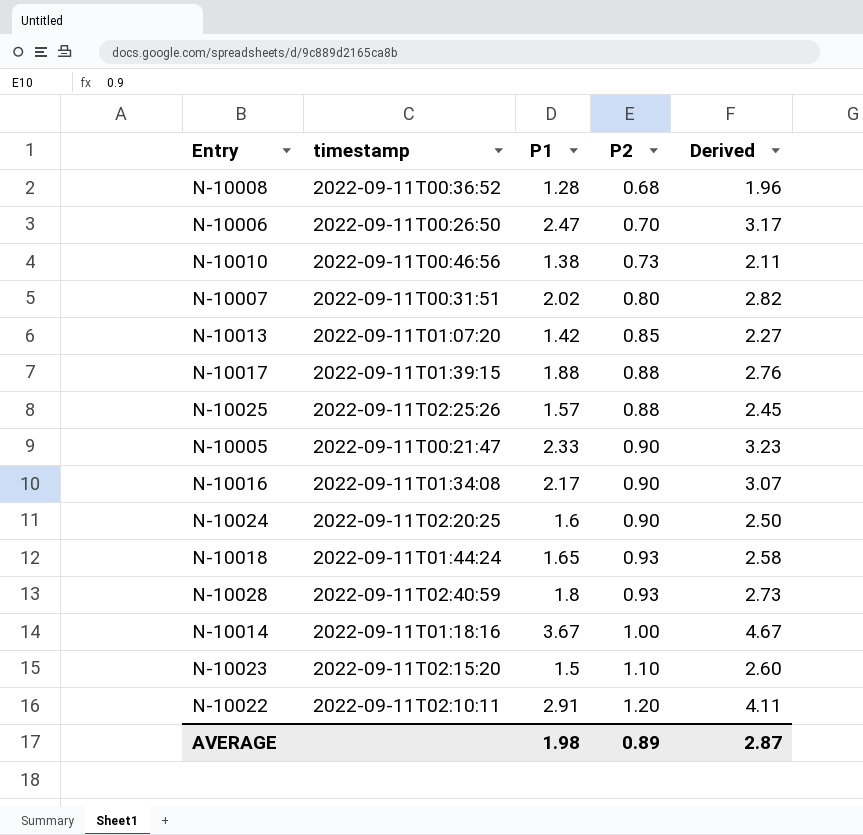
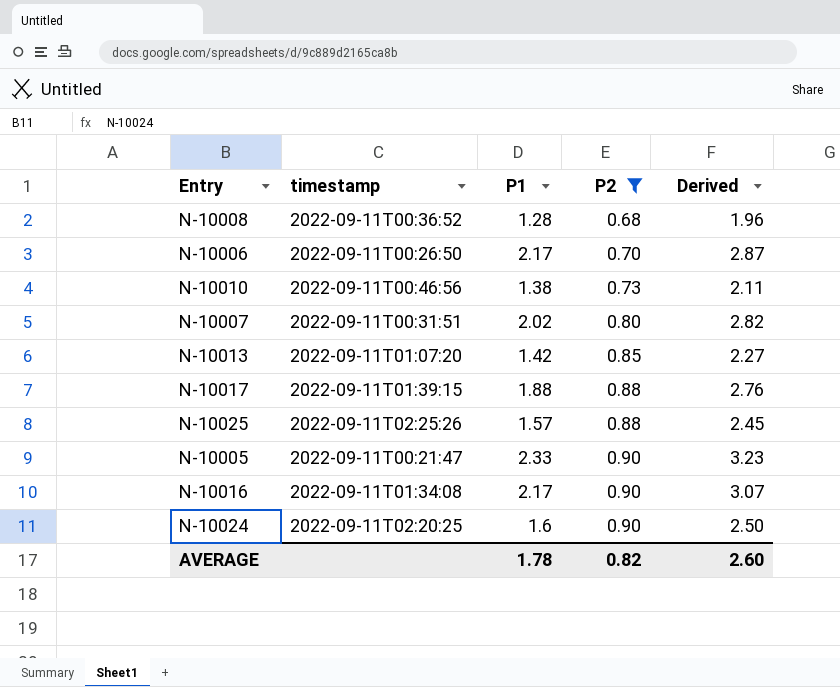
filter: none -> P2 <= 0.90
N-10006 | P1: 2.47 -> 2.17
N-10006 | Derived: 3.17 -> 2.87
AVERAGE | P1: 1.98 -> 1.78
AVERAGE | P2: 0.89 -> 0.82
AVERAGE | Derived: 2.87 -> 2.60

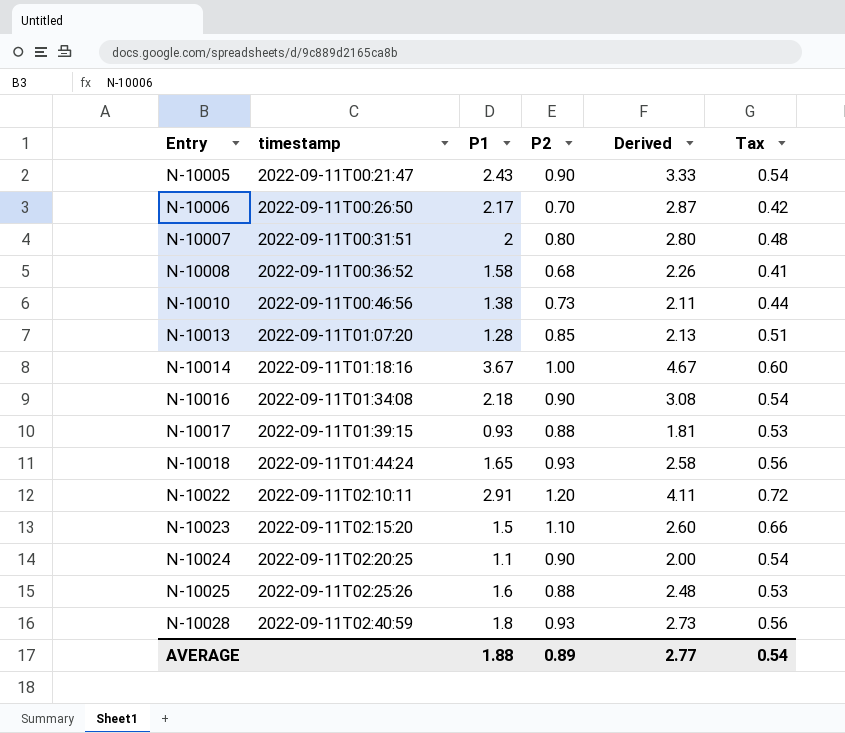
filter: P2 <= 0.90 -> none
row order: P2 ascending -> Entry ascending
column Tax | formula: none -> [P2] * 0.6
N-10005 | P1: 2.33 -> 2.43
N-10005 | Derived: 3.23 -> 3.33
N-10007 | P1: 2.02 -> 2
N-10007 | Derived: 2.82 -> 2.80
N-10008 | P1: 1.28 -> 1.58
N-10008 | Derived: 1.96 -> 2.26
N-10013 | P1: 1.42 -> 1.28
N-10013 | Derived: 2.27 -> 2.13
N-10016 | P1: 2.17 -> 2.18
N-10016 | Derived: 3.07 -> 3.08
N-10017 | P1: 1.88 -> 0.93
N-10017 | Derived: 2.76 -> 1.81
N-10024 | P1: 1.6 -> 1.1
N-10024 | Derived: 2.50 -> 2.00
N-10025 | P1: 1.57 -> 1.6
N-10025 | Derived: 2.45 -> 2.48
AVERAGE | P1: 1.78 -> 1.88
AVERAGE | P2: 0.82 -> 0.89
AVERAGE | Derived: 2.60 -> 2.77

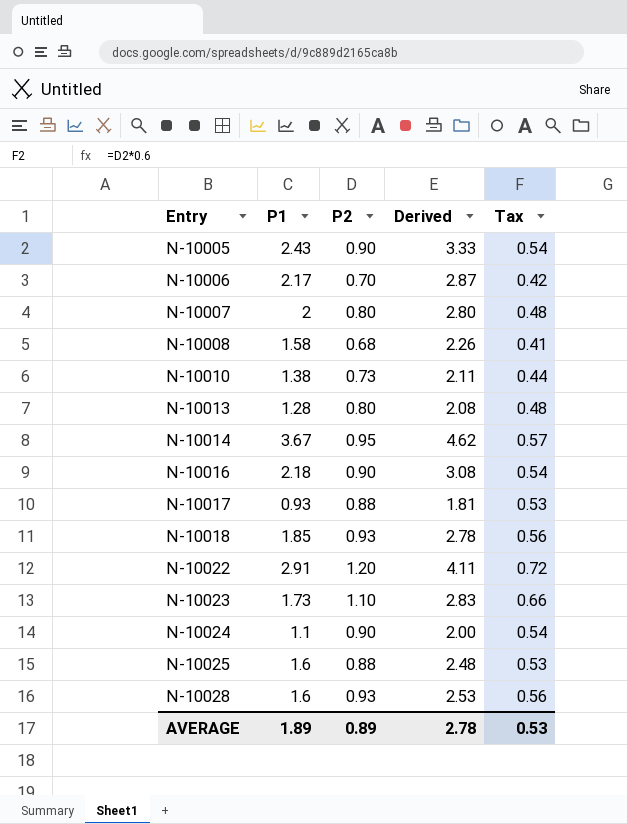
column timestamp | position: 2 -> none
N-10013 | P2: 0.85 -> 0.80
N-10013 | Derived: 2.13 -> 2.08
N-10013 | Tax: 0.51 -> 0.48
N-10014 | P2: 1.00 -> 0.95
N-10014 | Derived: 4.67 -> 4.62
N-10014 | Tax: 0.60 -> 0.57
N-10018 | P1: 1.65 -> 1.85
N-10018 | Derived: 2.58 -> 2.78
N-10023 | P1: 1.5 -> 1.73
N-10023 | Derived: 2.60 -> 2.83
N-10028 | P1: 1.8 -> 1.6
N-10028 | Derived: 2.73 -> 2.53
AVERAGE | P1: 1.88 -> 1.89
AVERAGE | Derived: 2.77 -> 2.78
AVERAGE | Tax: 0.54 -> 0.53

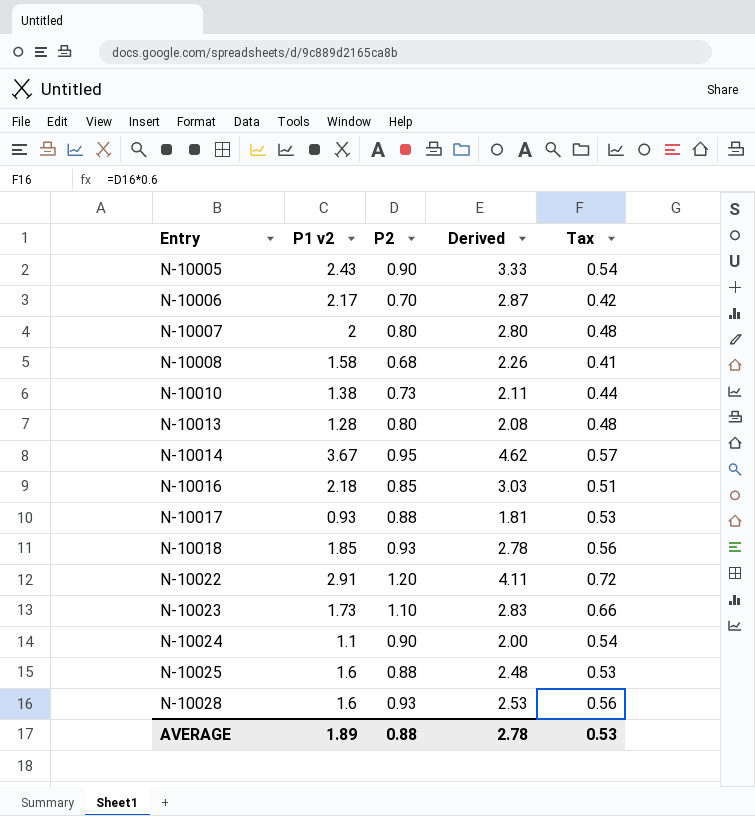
column name: P1 -> P1 v2
N-10016 | P2: 0.90 -> 0.85
N-10016 | Derived: 3.08 -> 3.03
N-10016 | Tax: 0.54 -> 0.51
AVERAGE | P2: 0.89 -> 0.88

